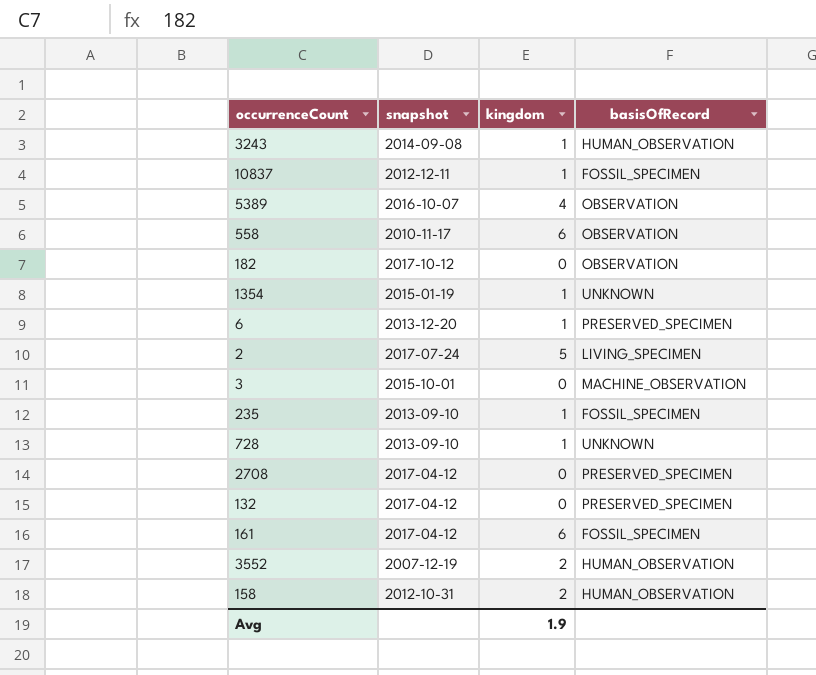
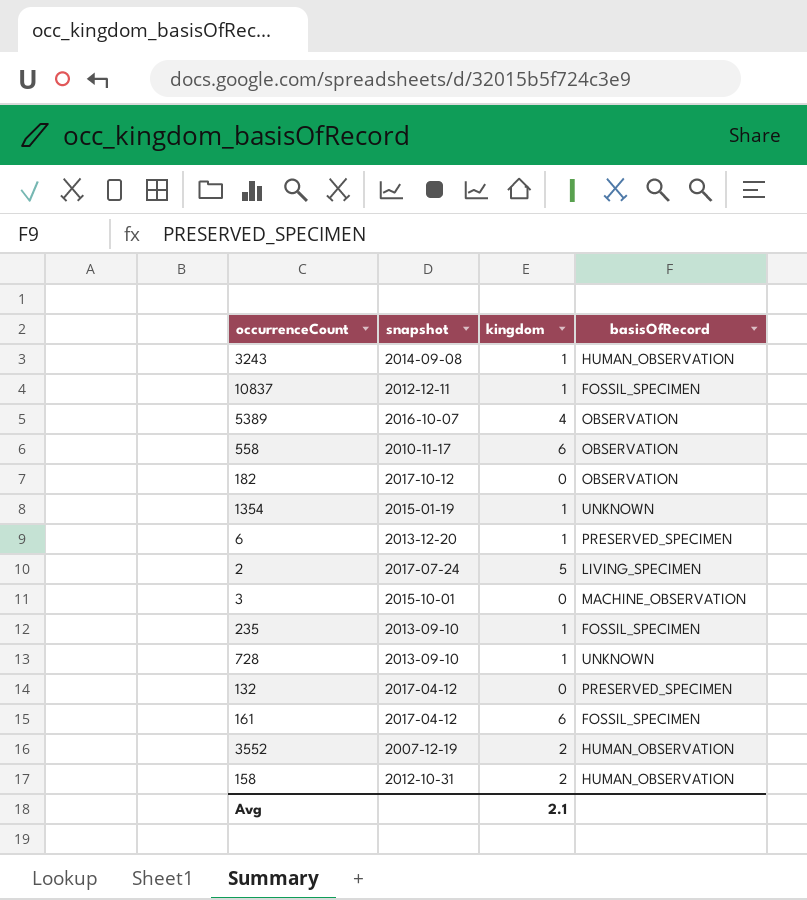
row 2708: 2017-04-12 | 0 | PRESERVED_SPECIMEN -> none
Avg | kingdom: 1.9 -> 2.1

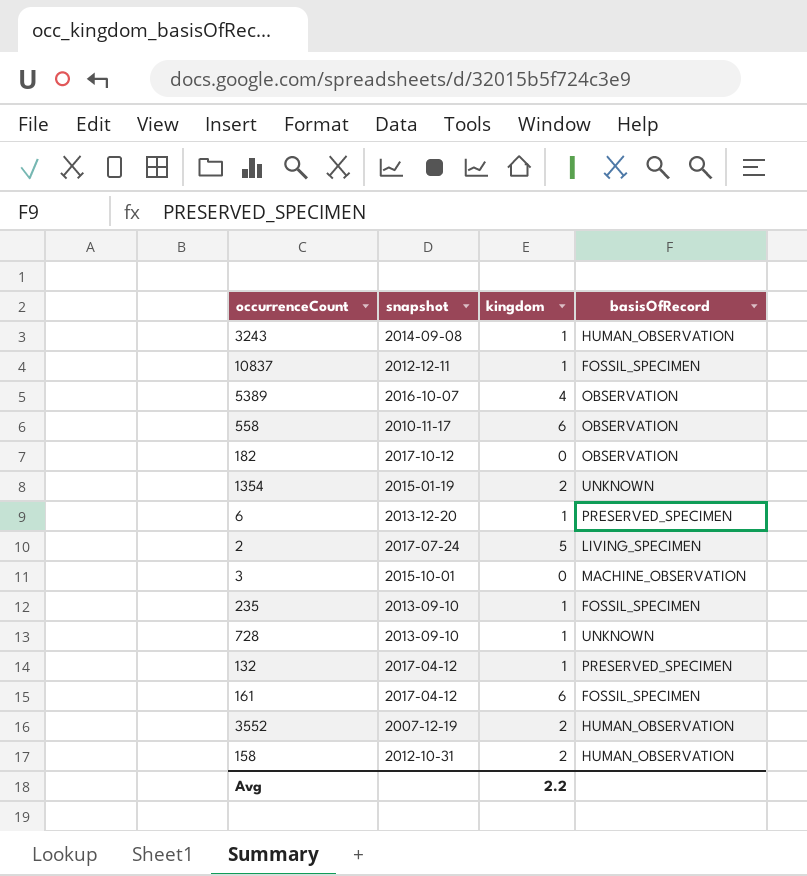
1354 | kingdom: 1 -> 2
132 | kingdom: 0 -> 1
Avg | kingdom: 2.1 -> 2.2

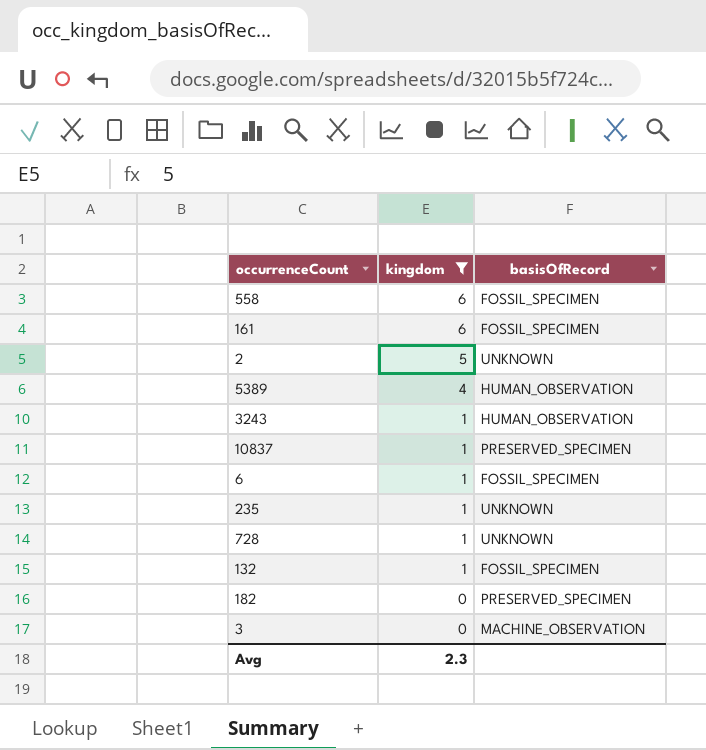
filter: none -> kingdom != 2
row order: none -> kingdom descending
column snapshot | position: 2 -> none
558 | basisOfRecord: OBSERVATION -> FOSSIL_SPECIMEN
2 | basisOfRecord: LIVING_SPECIMEN -> UNKNOWN
5389 | basisOfRecord: OBSERVATION -> HUMAN_OBSERVATION
10837 | basisOfRecord: FOSSIL_SPECIMEN -> PRESERVED_SPECIMEN
6 | basisOfRecord: PRESERVED_SPECIMEN -> FOSSIL_SPECIMEN
235 | basisOfRecord: FOSSIL_SPECIMEN -> UNKNOWN
132 | basisOfRecord: PRESERVED_SPECIMEN -> FOSSIL_SPECIMEN
182 | basisOfRecord: OBSERVATION -> PRESERVED_SPECIMEN
Avg | kingdom: 2.2 -> 2.3

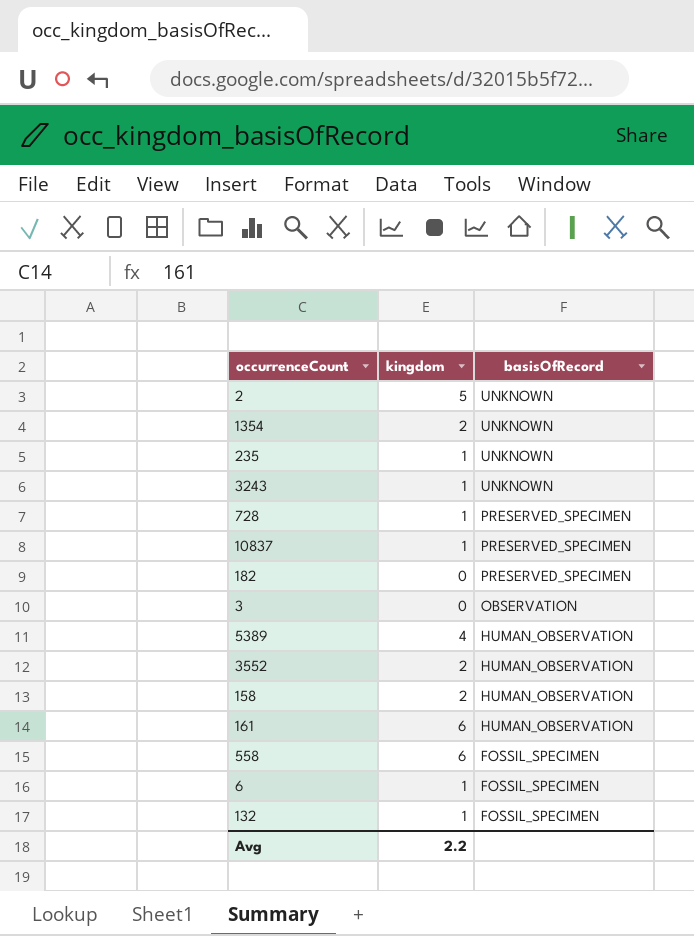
filter: kingdom != 2 -> none
row order: kingdom descending -> basisOfRecord descending
3243 | basisOfRecord: HUMAN_OBSERVATION -> UNKNOWN
728 | basisOfRecord: UNKNOWN -> PRESERVED_SPECIMEN
3 | basisOfRecord: MACHINE_OBSERVATION -> OBSERVATION
161 | basisOfRecord: FOSSIL_SPECIMEN -> HUMAN_OBSERVATION
Avg | kingdom: 2.3 -> 2.2

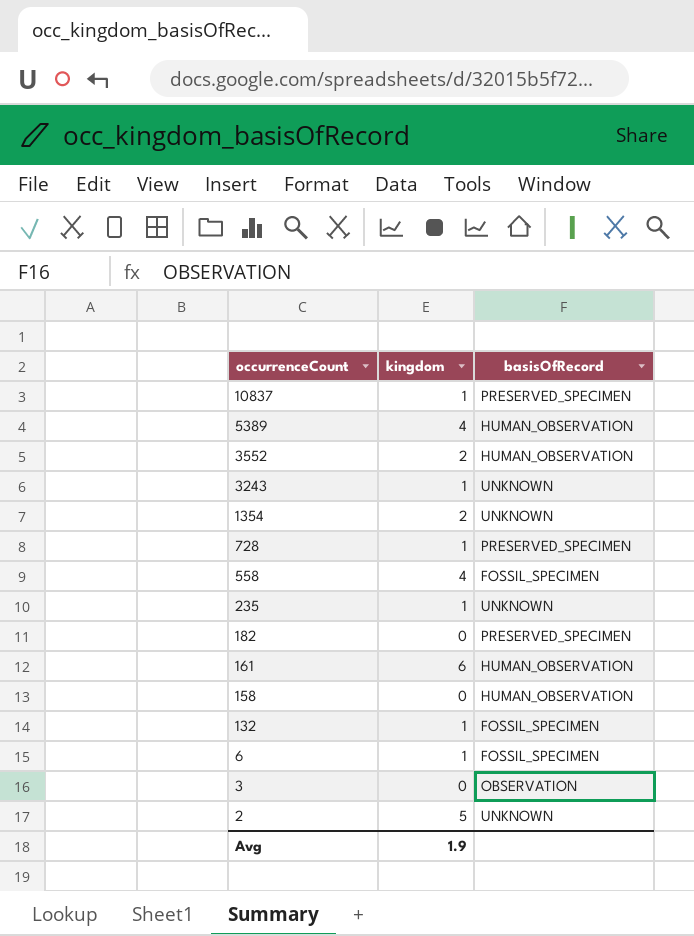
row order: basisOfRecord descending -> occurrenceCount descending
558 | kingdom: 6 -> 4
158 | kingdom: 2 -> 0
Avg | kingdom: 2.2 -> 1.9

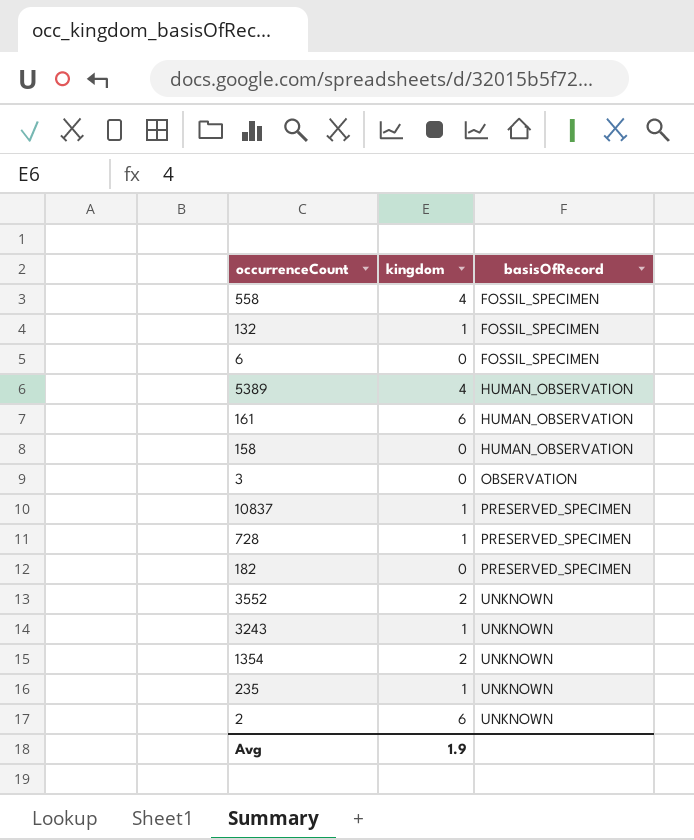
row order: occurrenceCount descending -> basisOfRecord ascending
6 | kingdom: 1 -> 0
3552 | basisOfRecord: HUMAN_OBSERVATION -> UNKNOWN
2 | kingdom: 5 -> 6

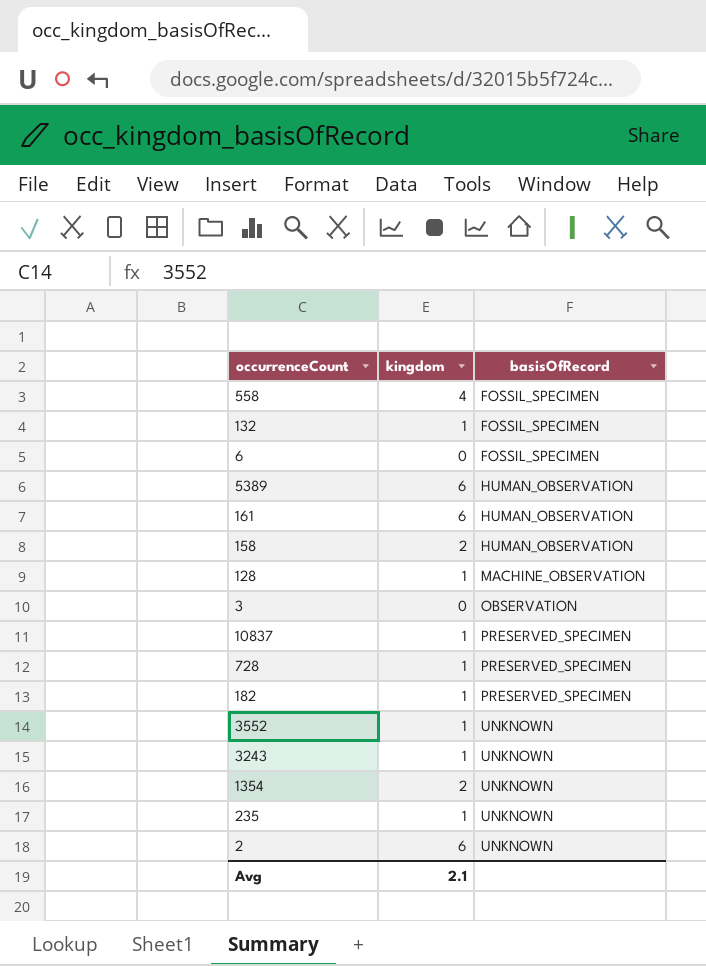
5389 | kingdom: 4 -> 6
158 | kingdom: 0 -> 2
row 128: none -> 1 | MACHINE_OBSERVATION
182 | kingdom: 0 -> 1
3552 | kingdom: 2 -> 1
Avg | kingdom: 1.9 -> 2.1

